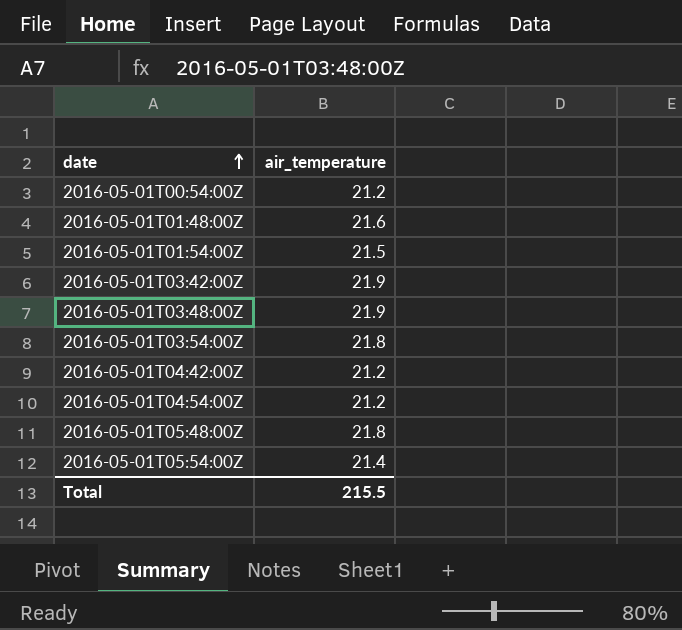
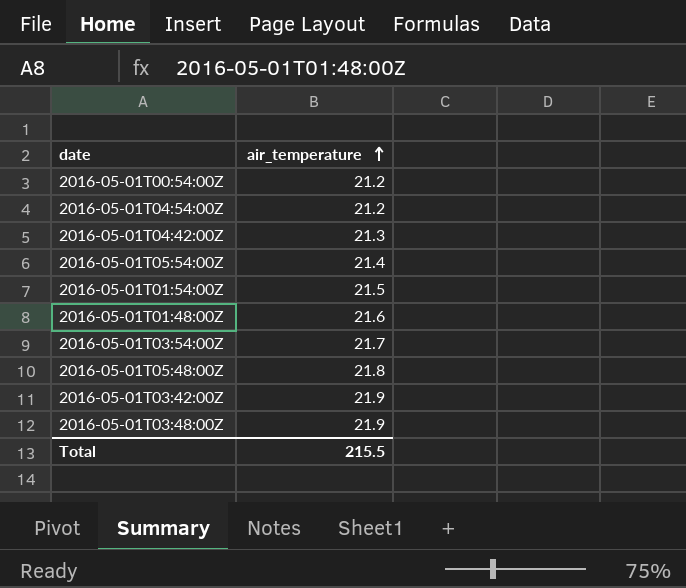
row order: date ascending -> air_temperature ascending
2016-05-01T04:42:00Z | air_temperature: 21.2 -> 21.3
2016-05-01T03:54:00Z | air_temperature: 21.8 -> 21.7

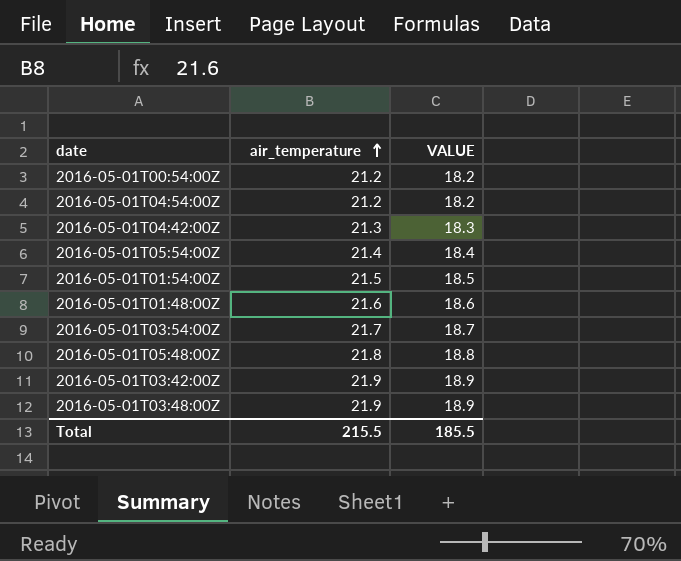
column VALUE | formula: none -> [air_temperature] - 3

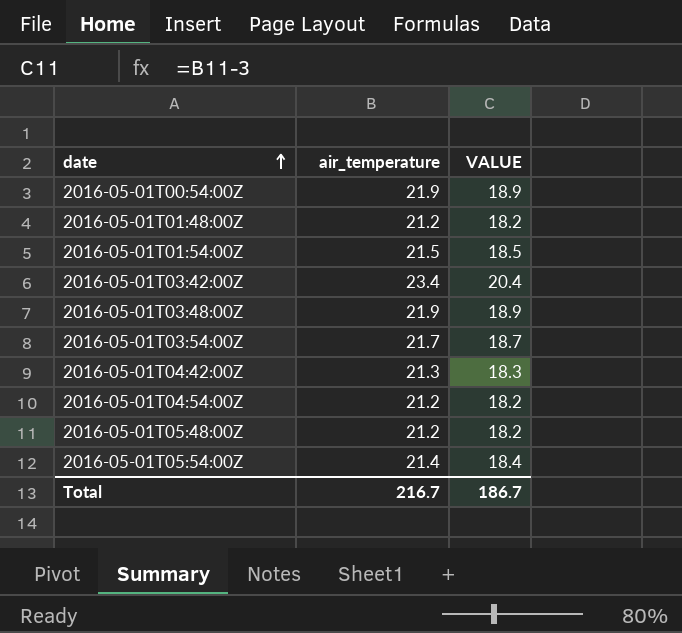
row order: air_temperature ascending -> date ascending
2016-05-01T00:54:00Z | air_temperature: 21.2 -> 21.9
2016-05-01T00:54:00Z | VALUE: 18.2 -> 18.9
2016-05-01T01:48:00Z | air_temperature: 21.6 -> 21.2
2016-05-01T01:48:00Z | VALUE: 18.6 -> 18.2
2016-05-01T03:42:00Z | air_temperature: 21.9 -> 23.4
2016-05-01T03:42:00Z | VALUE: 18.9 -> 20.4
2016-05-01T05:48:00Z | air_temperature: 21.8 -> 21.2
2016-05-01T05:48:00Z | VALUE: 18.8 -> 18.2
Total | air_temperature: 215.5 -> 216.7
Total | VALUE: 185.5 -> 186.7

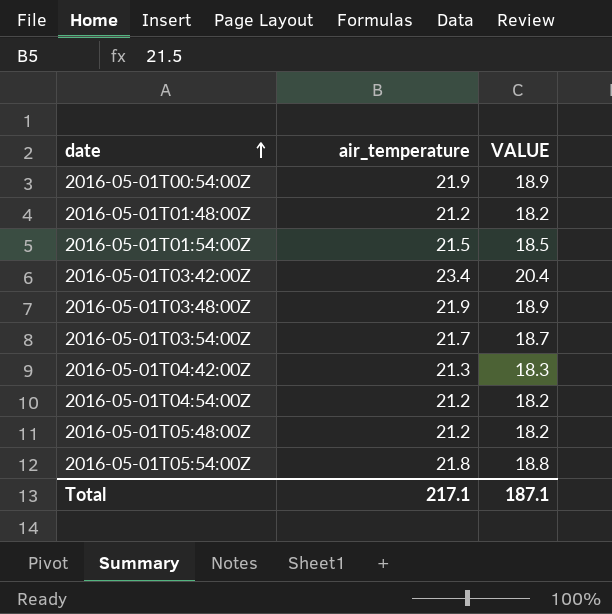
2016-05-01T05:54:00Z | air_temperature: 21.4 -> 21.8
2016-05-01T05:54:00Z | VALUE: 18.4 -> 18.8
Total | air_temperature: 216.7 -> 217.1
Total | VALUE: 186.7 -> 187.1

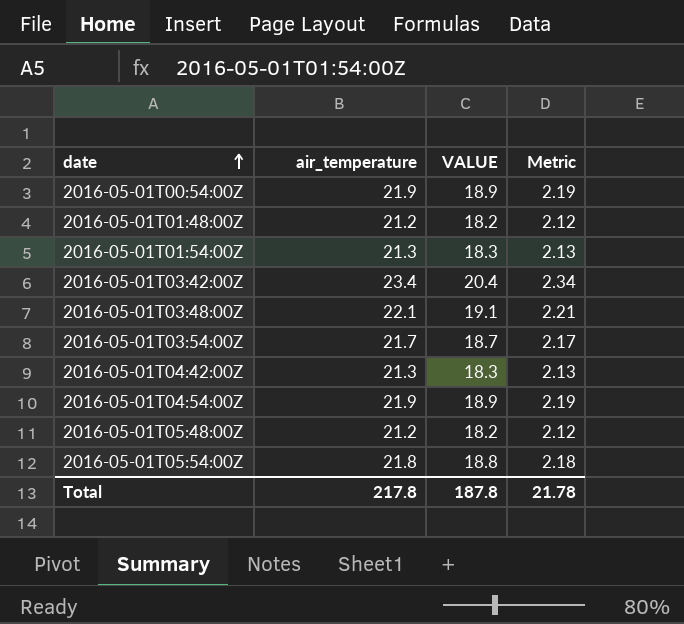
column Metric | formula: none -> [air_temperature] * 0.1
2016-05-01T01:54:00Z | air_temperature: 21.5 -> 21.3
2016-05-01T01:54:00Z | VALUE: 18.5 -> 18.3
2016-05-01T03:48:00Z | air_temperature: 21.9 -> 22.1
2016-05-01T03:48:00Z | VALUE: 18.9 -> 19.1
2016-05-01T04:54:00Z | air_temperature: 21.2 -> 21.9
2016-05-01T04:54:00Z | VALUE: 18.2 -> 18.9
Total | air_temperature: 217.1 -> 217.8
Total | VALUE: 187.1 -> 187.8

